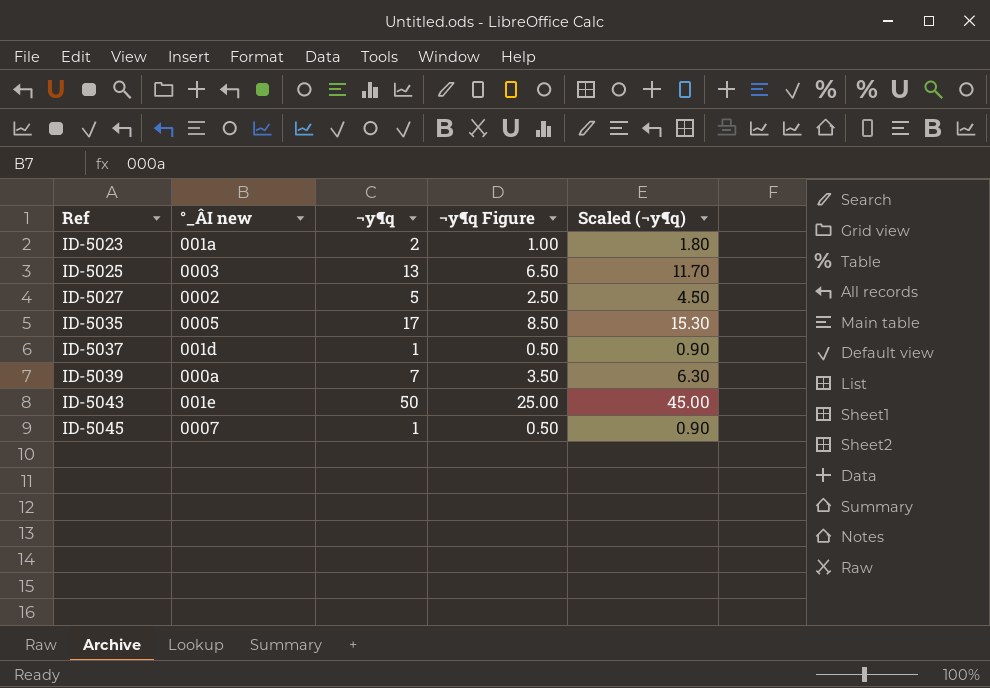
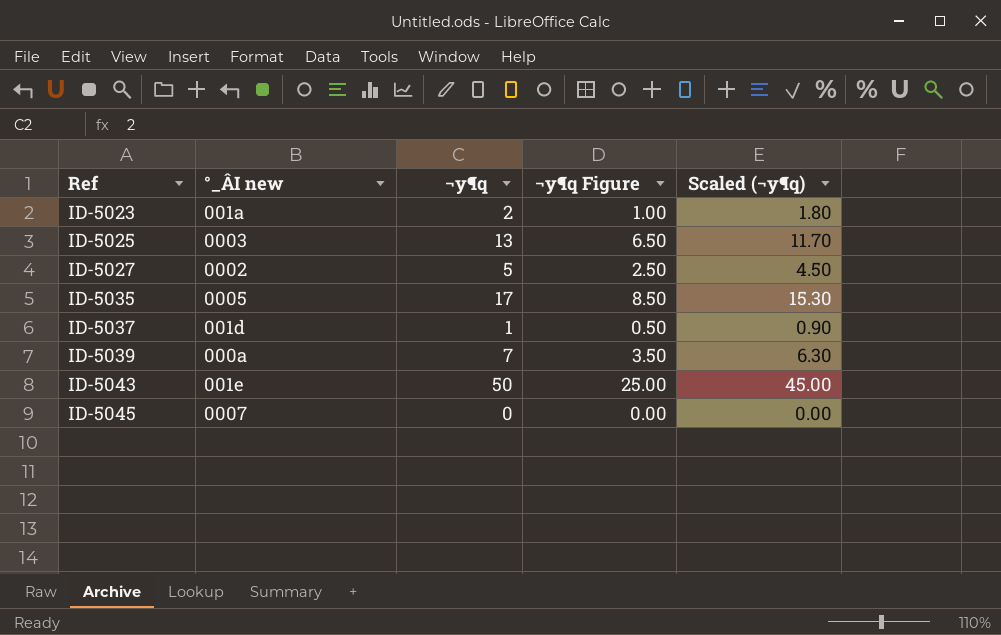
ID-5045 | ¬y¶q: 1 -> 0
ID-5045 | ¬y¶q Figure: 0.50 -> 0.00
ID-5045 | Scaled (¬y¶q): 0.90 -> 0.00

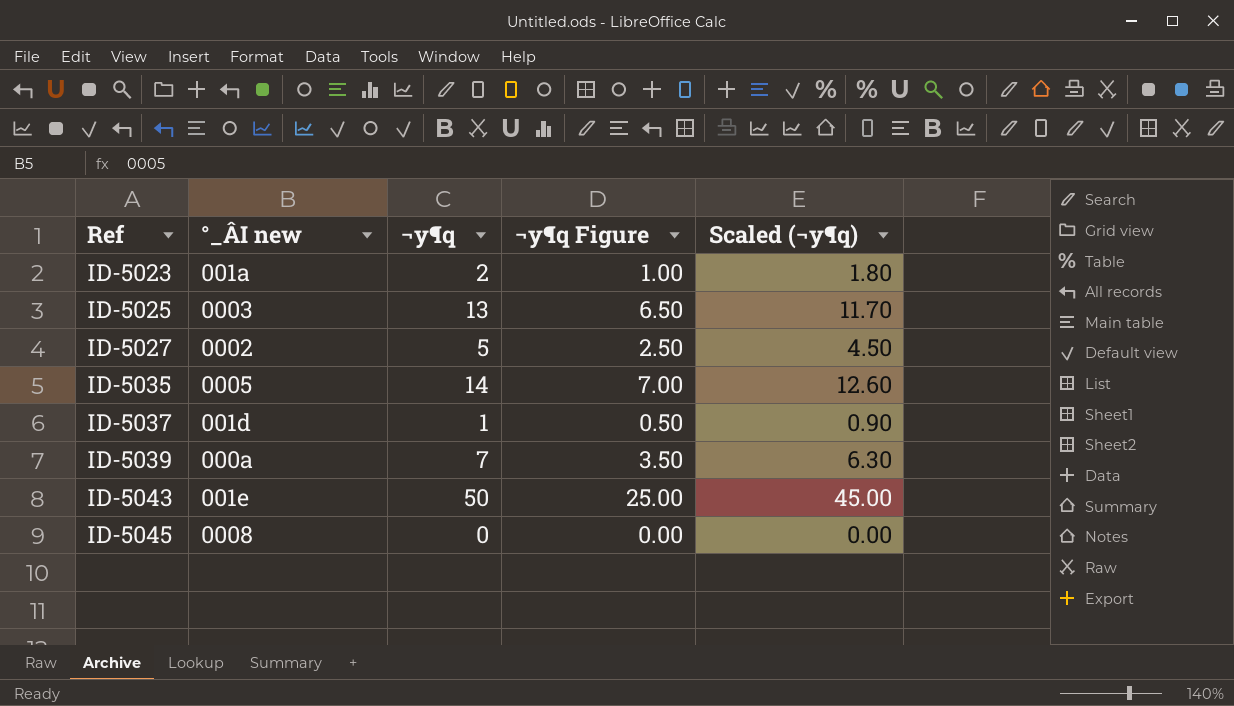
ID-5035 | ¬y¶q: 17 -> 14
ID-5035 | ¬y¶q Figure: 8.50 -> 7.00
ID-5035 | Scaled (¬y¶q): 15.30 -> 12.60
ID-5045 | °_ÂI new: 0007 -> 0008

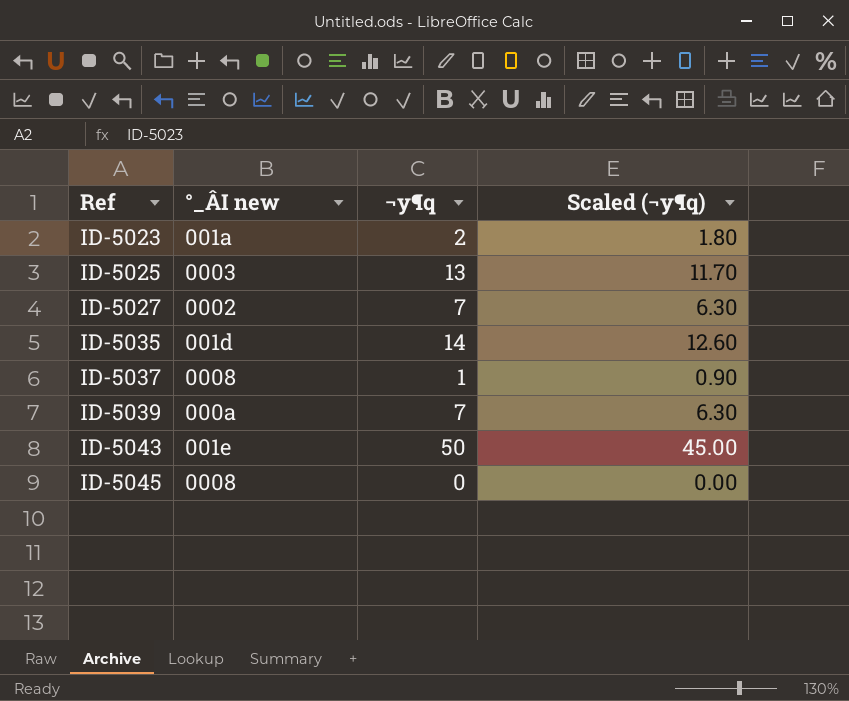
column ¬y¶q Figure | formula: [¬y¶q] * 0.5 -> none
ID-5027 | ¬y¶q: 5 -> 7
ID-5027 | Scaled (¬y¶q): 4.50 -> 6.30
ID-5035 | °_ÂI new: 0005 -> 001d
ID-5037 | °_ÂI new: 001d -> 0008

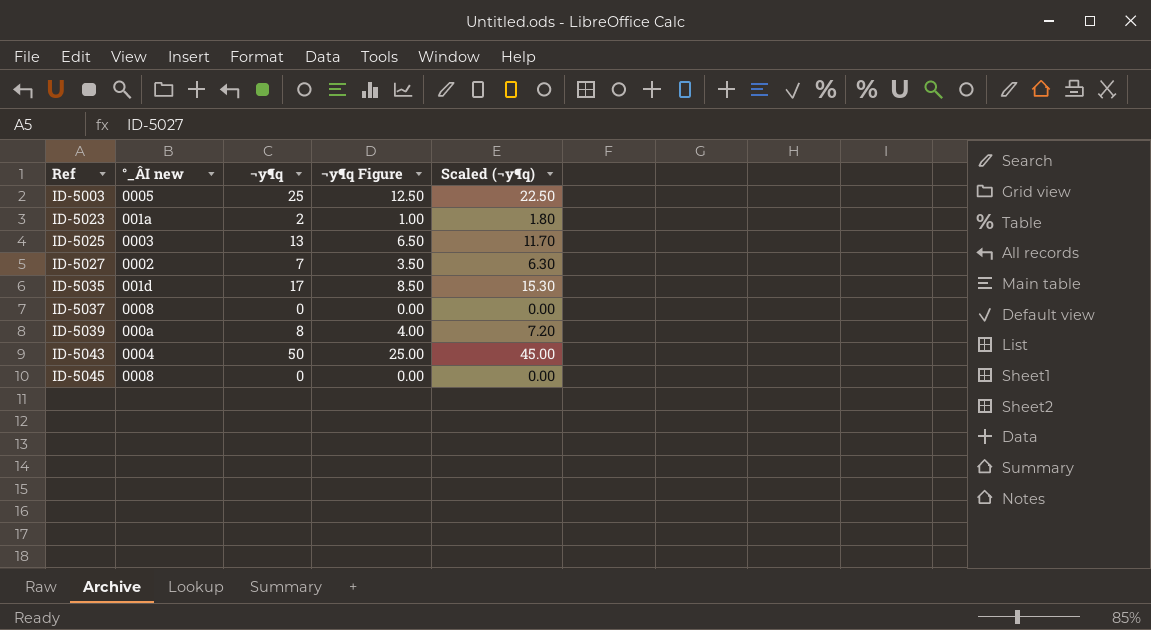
column ¬y¶q Figure | formula: none -> [¬y¶q] * 0.5
row ID-5003: none -> 0005 | 25 | 12.50 | 22.50
ID-5035 | ¬y¶q: 14 -> 17
ID-5035 | Scaled (¬y¶q): 12.60 -> 15.30
ID-5037 | ¬y¶q: 1 -> 0
ID-5037 | Scaled (¬y¶q): 0.90 -> 0.00
ID-5039 | ¬y¶q: 7 -> 8
ID-5039 | Scaled (¬y¶q): 6.30 -> 7.20
ID-5043 | °_ÂI new: 001e -> 0004

